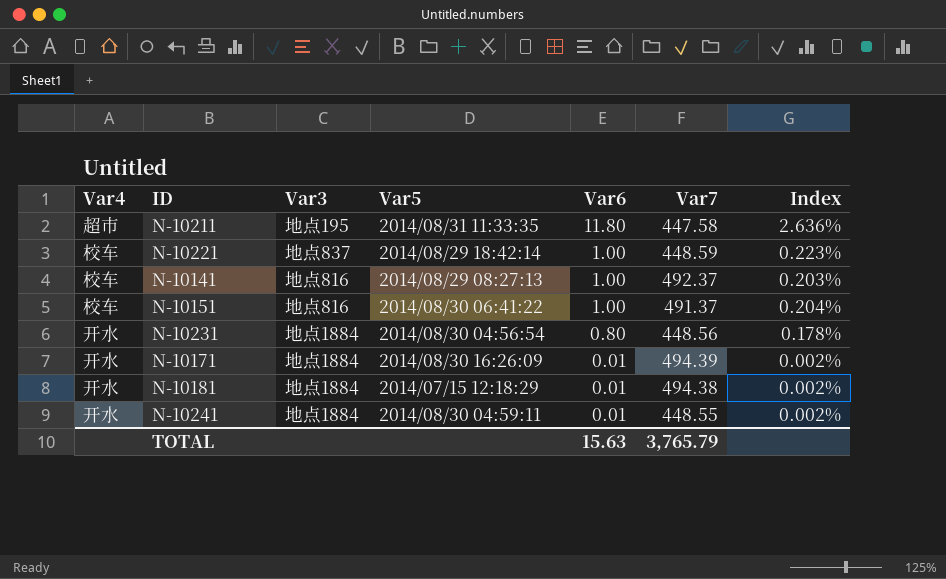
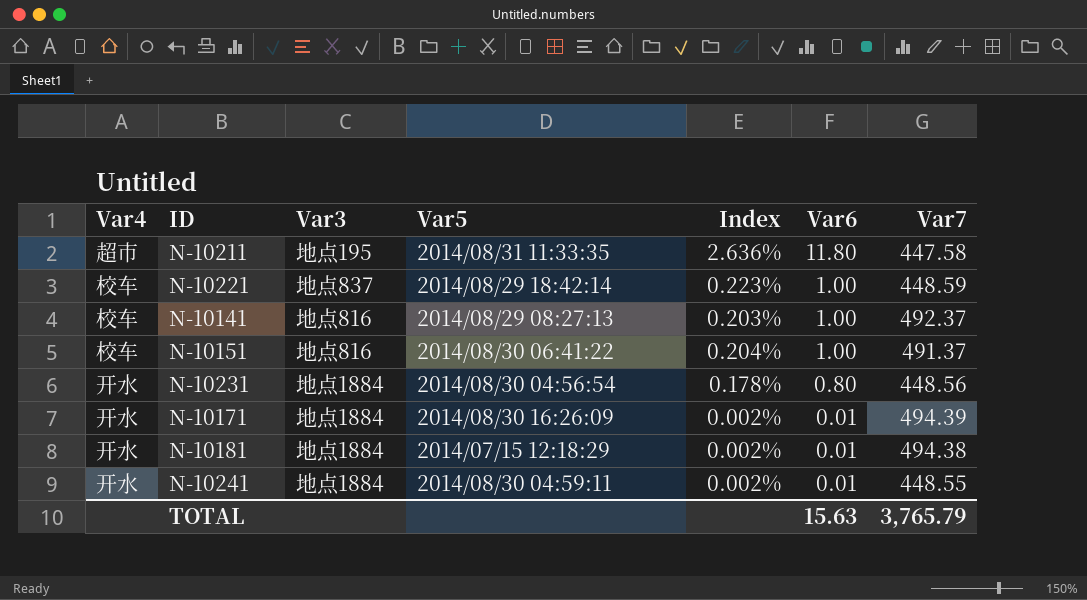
column Index | position: 7 -> 5

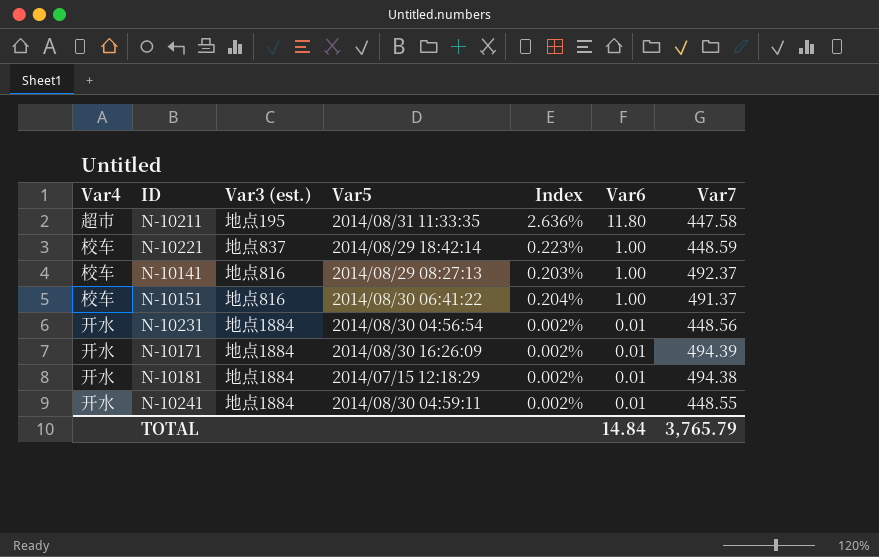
column name: Var3 -> Var3 (est.)
N-10231 | Index: 0.178% -> 0.002%
N-10231 | Var6: 0.80 -> 0.01
TOTAL | Var6: 15.63 -> 14.84

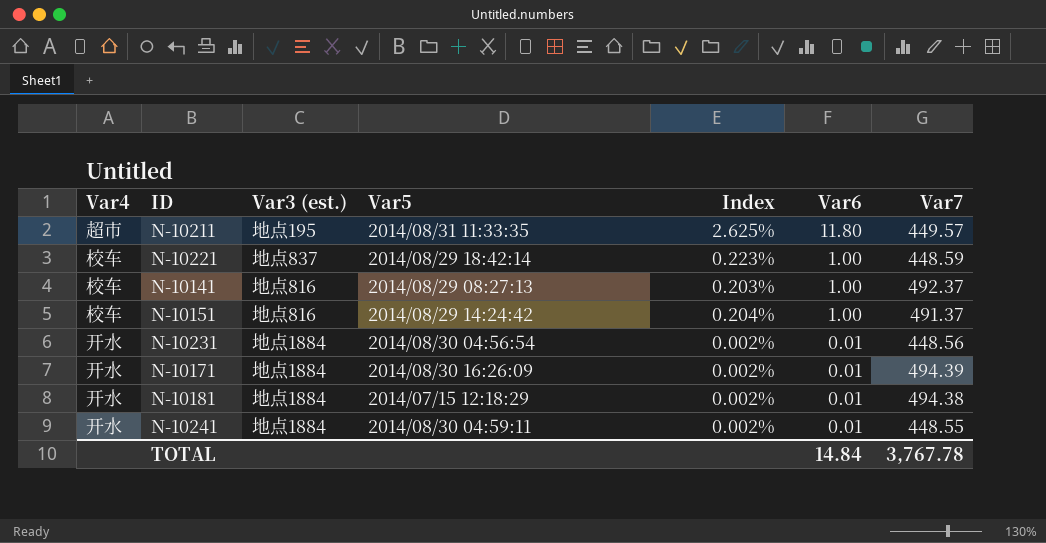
N-10211 | Index: 2.636% -> 2.625%
N-10211 | Var7: 447.58 -> 449.57
N-10151 | Var5: 2014/08/30 06:41:22 -> 2014/08/29 14:24:42
TOTAL | Var7: 3,765.79 -> 3,767.78

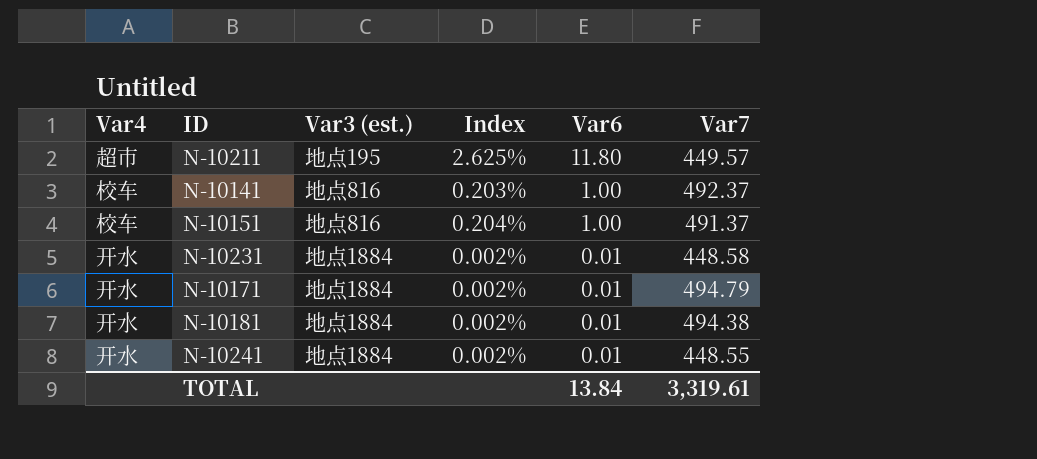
column Var5 | position: 4 -> none
row N-10221: 校车 | 地点837 | 2014/08/29 18:42:14 | 0.223% | 1.00 | 448.59 -> none
N-10231 | Var7: 448.56 -> 448.58
N-10171 | Var7: 494.39 -> 494.79
TOTAL | Var6: 14.84 -> 13.84
TOTAL | Var7: 3,767.78 -> 3,319.61

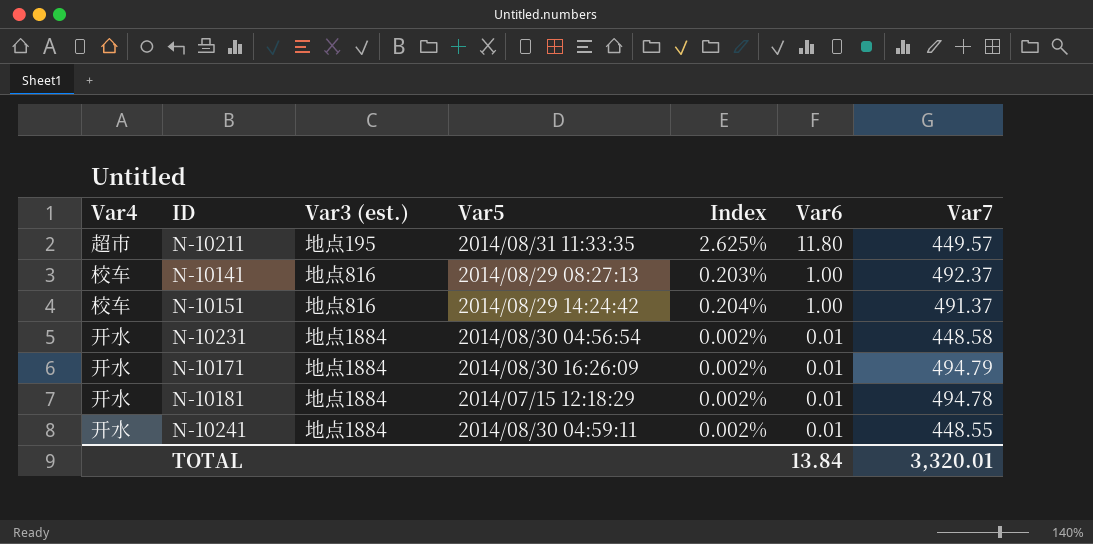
column Var5 | position: none -> 4
N-10181 | Var7: 494.38 -> 494.78
TOTAL | Var7: 3,319.61 -> 3,320.01

